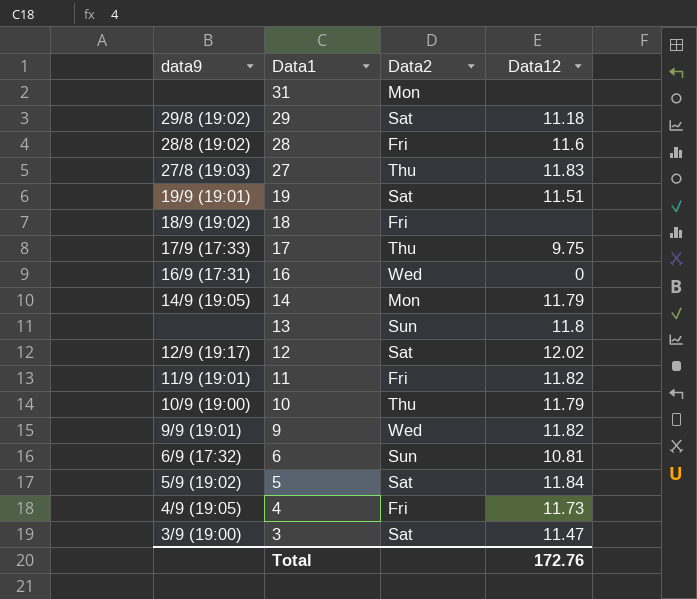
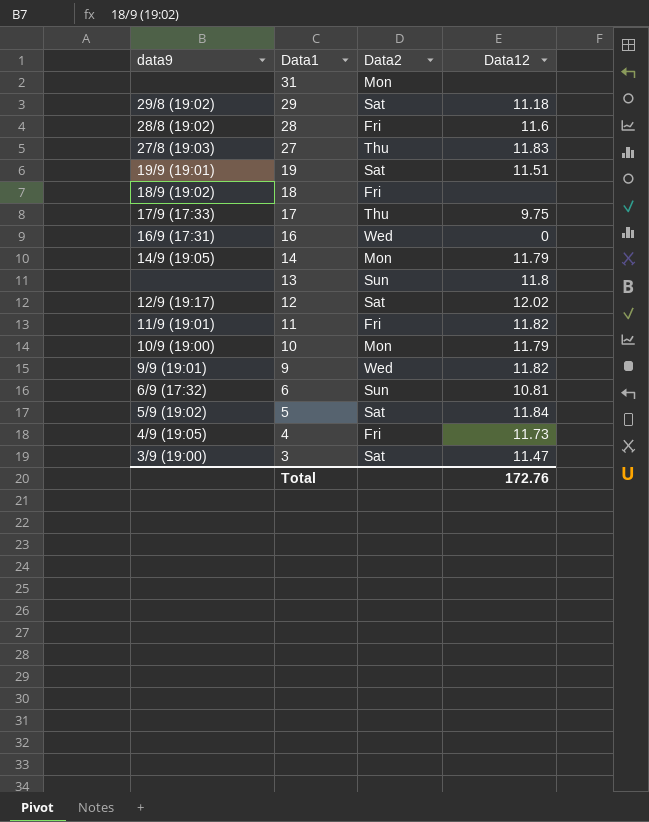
10 | Data2: Thu -> Mon

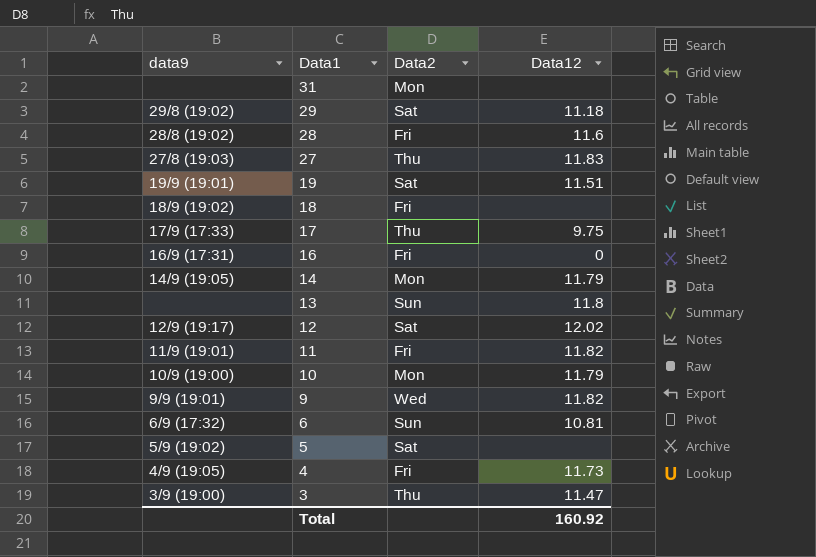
16 | Data2: Wed -> Fri
5 | Data12: 11.84 -> none
3 | Data2: Sat -> Thu
Total | Data12: 172.76 -> 160.92

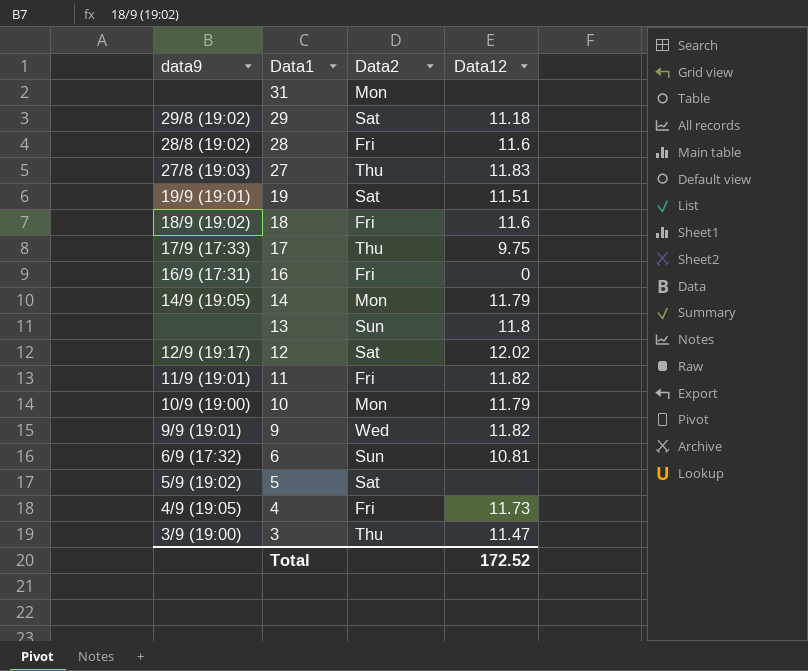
18 | Data12: none -> 11.6
Total | Data12: 160.92 -> 172.52

